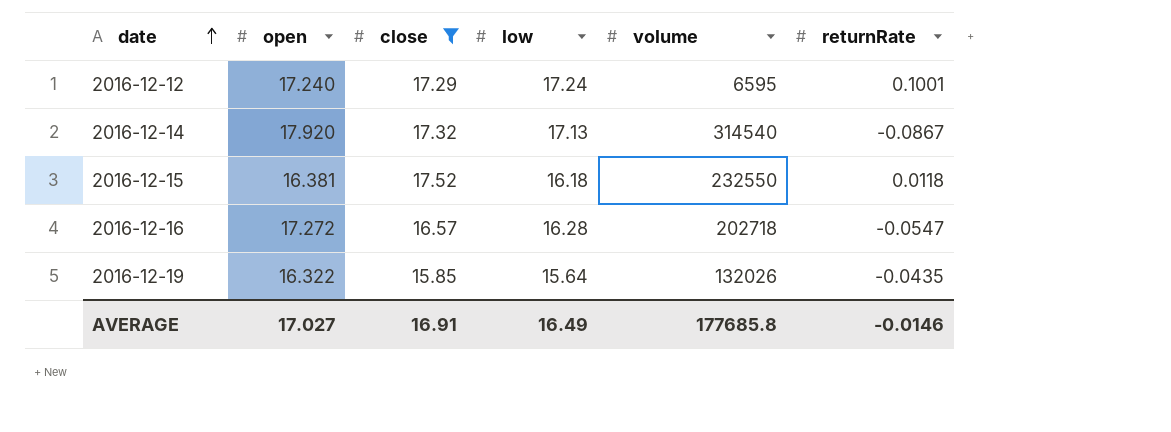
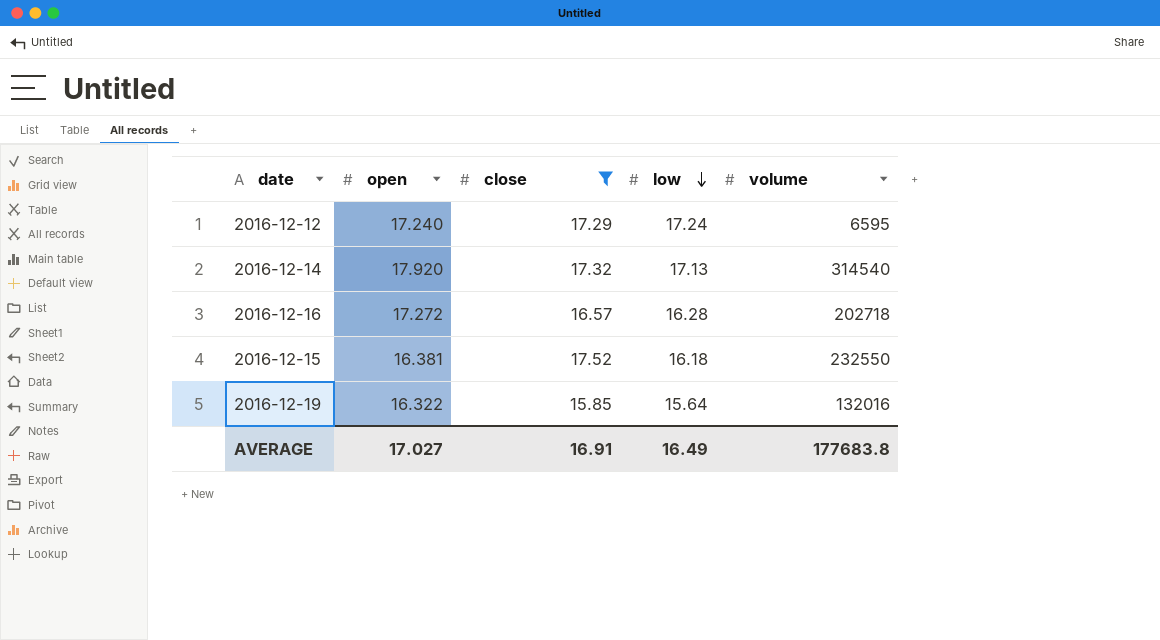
row order: date ascending -> low descending
column returnRate | position: 6 -> none
2016-12-19 | volume: 132026 -> 132016
AVERAGE | volume: 177685.8 -> 177683.8

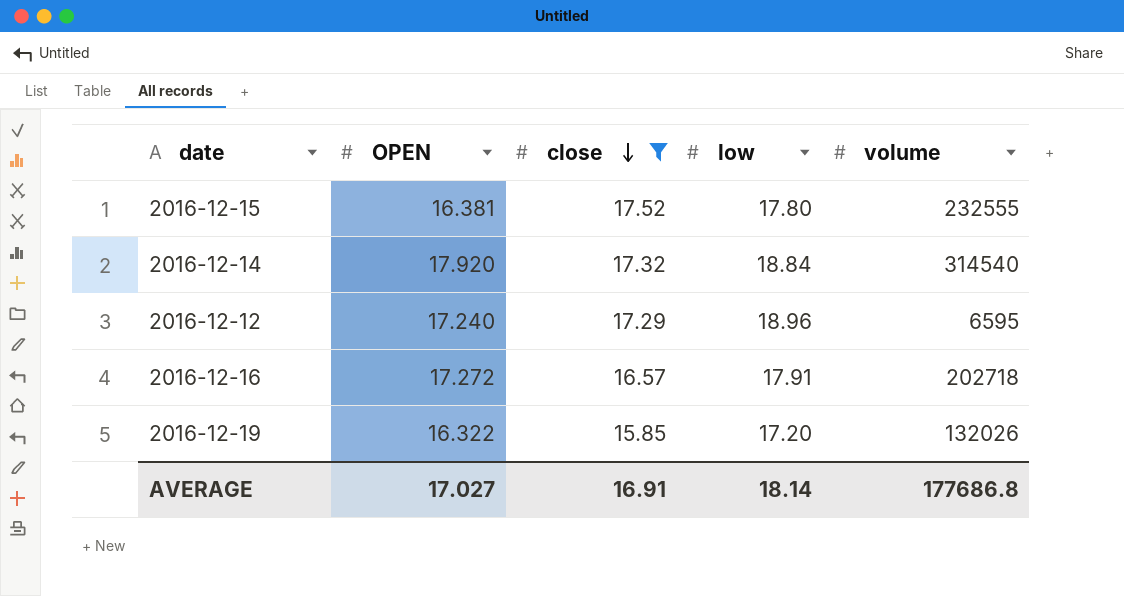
row order: low descending -> close descending
column name: open -> OPEN
2016-12-15 | low: 16.18 -> 17.80
2016-12-15 | volume: 232550 -> 232555
2016-12-14 | low: 17.13 -> 18.84
2016-12-12 | low: 17.24 -> 18.96
2016-12-16 | low: 16.28 -> 17.91
2016-12-19 | low: 15.64 -> 17.20
2016-12-19 | volume: 132016 -> 132026
AVERAGE | low: 16.49 -> 18.14
AVERAGE | volume: 177683.8 -> 177686.8

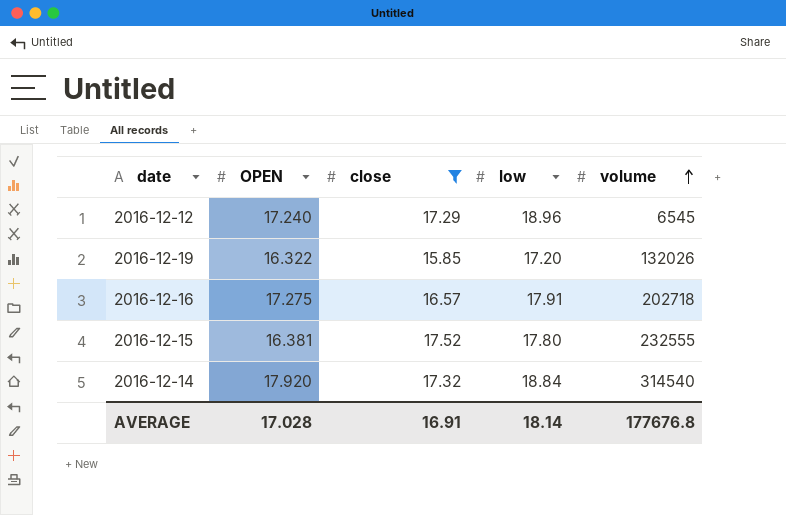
row order: close descending -> volume ascending
2016-12-12 | volume: 6595 -> 6545
2016-12-16 | OPEN: 17.272 -> 17.275
AVERAGE | OPEN: 17.027 -> 17.028
AVERAGE | volume: 177686.8 -> 177676.8

